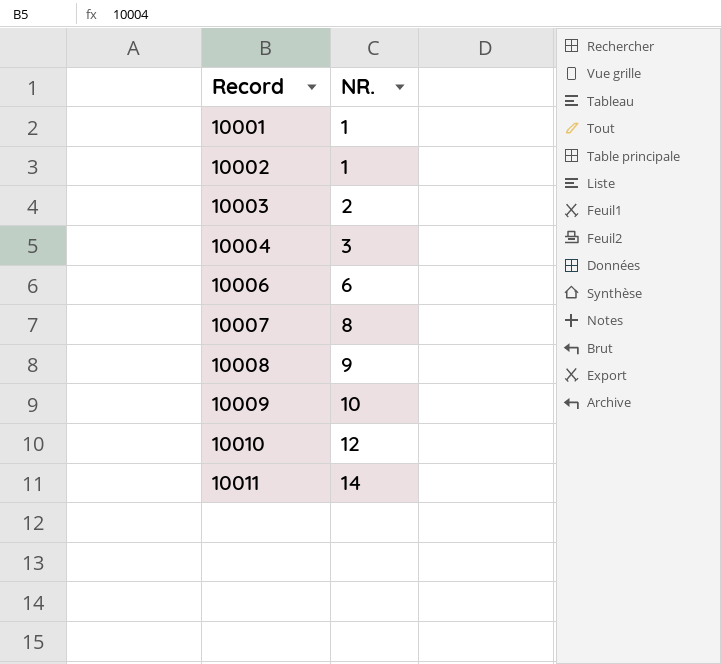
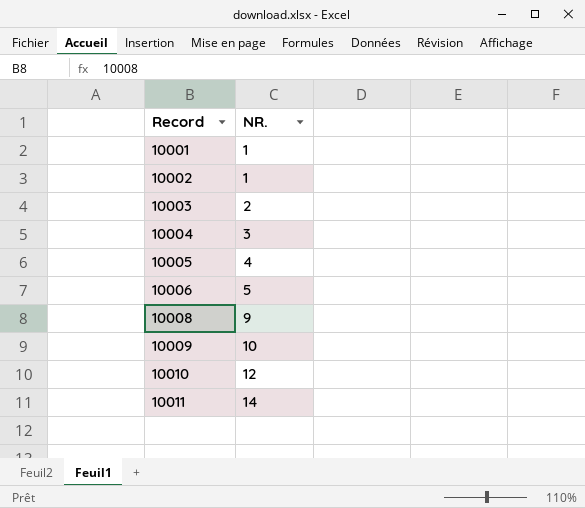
row 10007: 8 -> none
row 10005: none -> 4
10006 | NR.: 6 -> 5

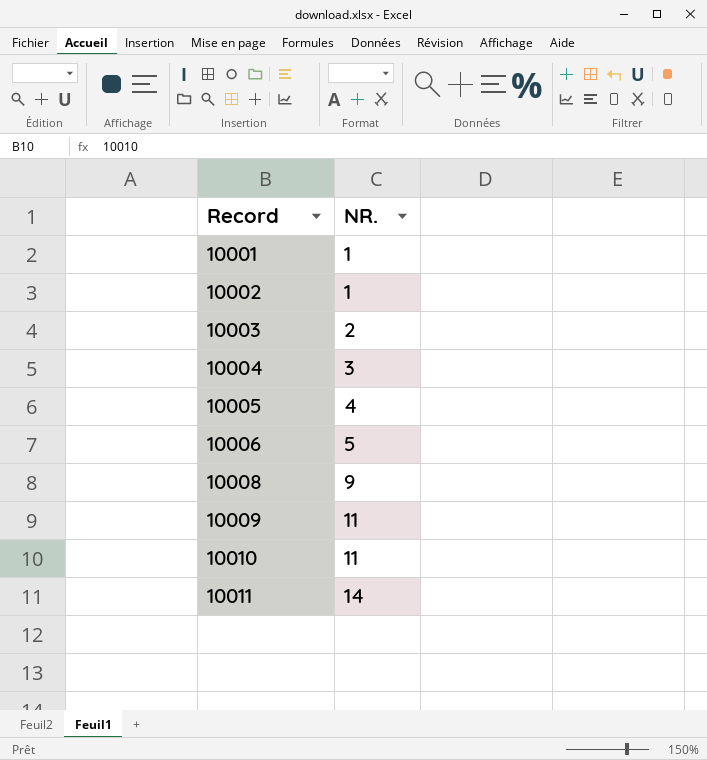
10009 | NR.: 10 -> 11
10010 | NR.: 12 -> 11

